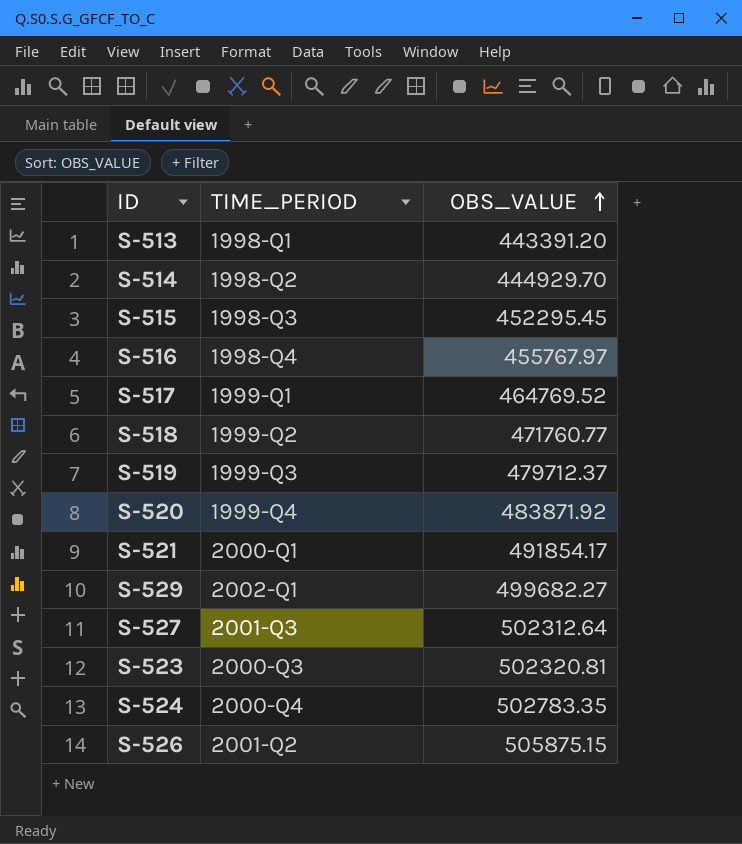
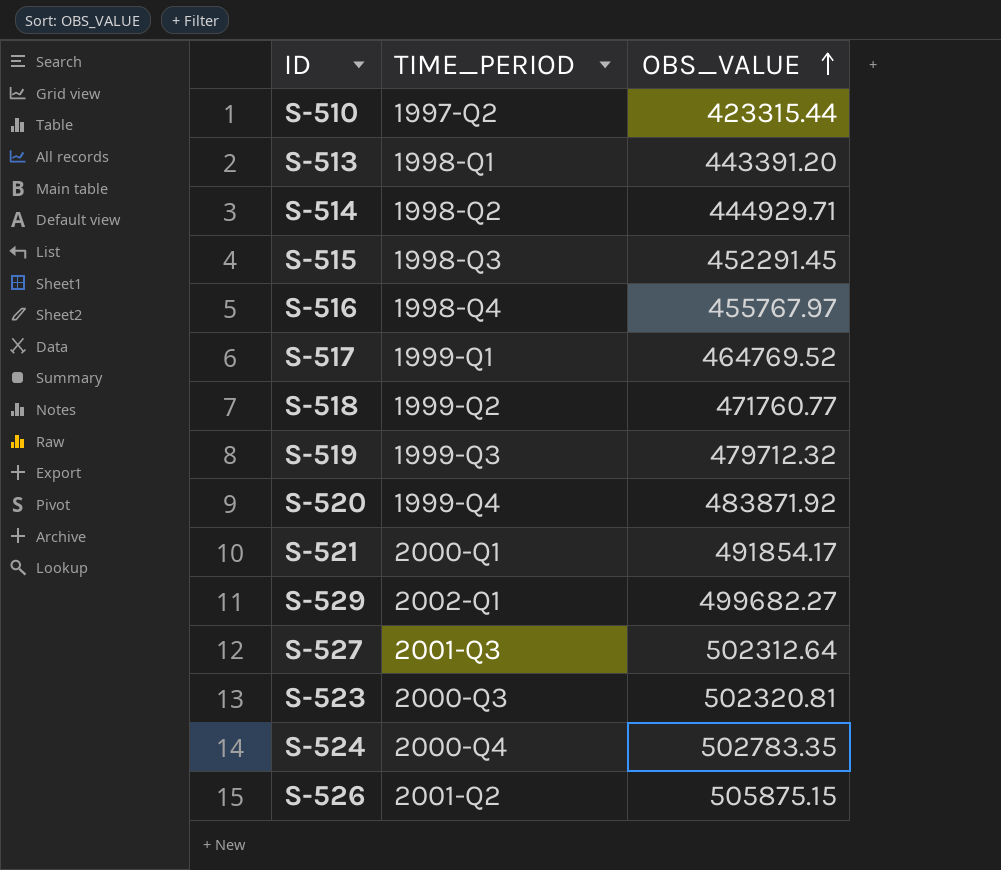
row S-510: none -> 1997-Q2 | 423315.44
S-514 | OBS_VALUE: 444929.70 -> 444929.71
S-515 | OBS_VALUE: 452295.45 -> 452291.45
S-519 | OBS_VALUE: 479712.37 -> 479712.32

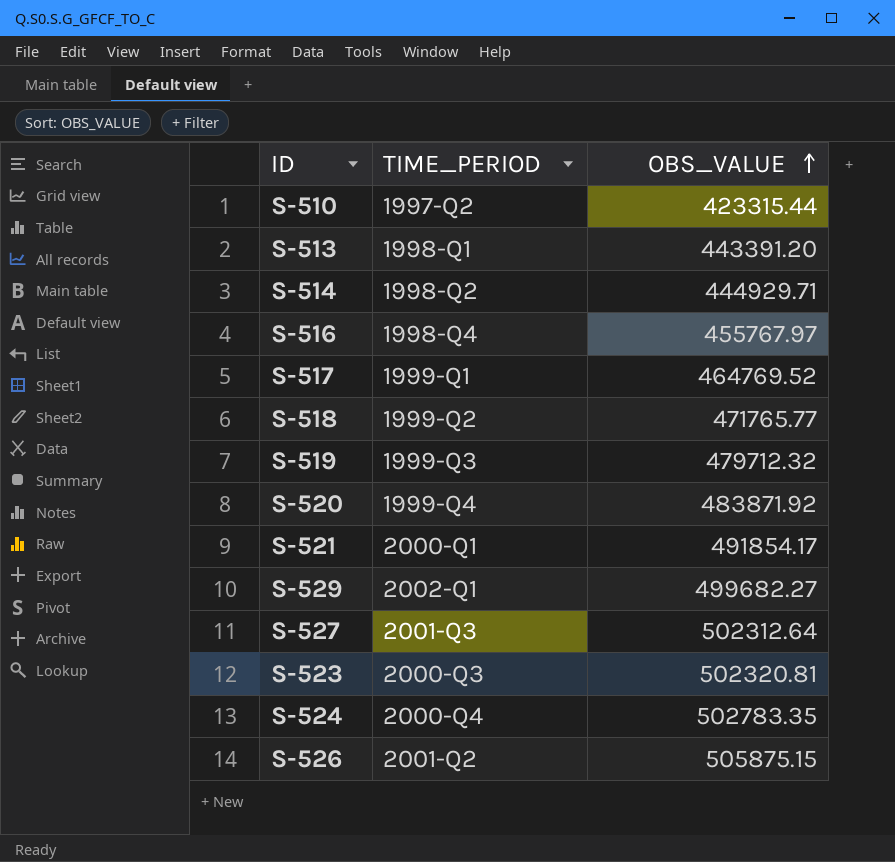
row S-515: 1998-Q3 | 452291.45 -> none
S-518 | OBS_VALUE: 471760.77 -> 471765.77

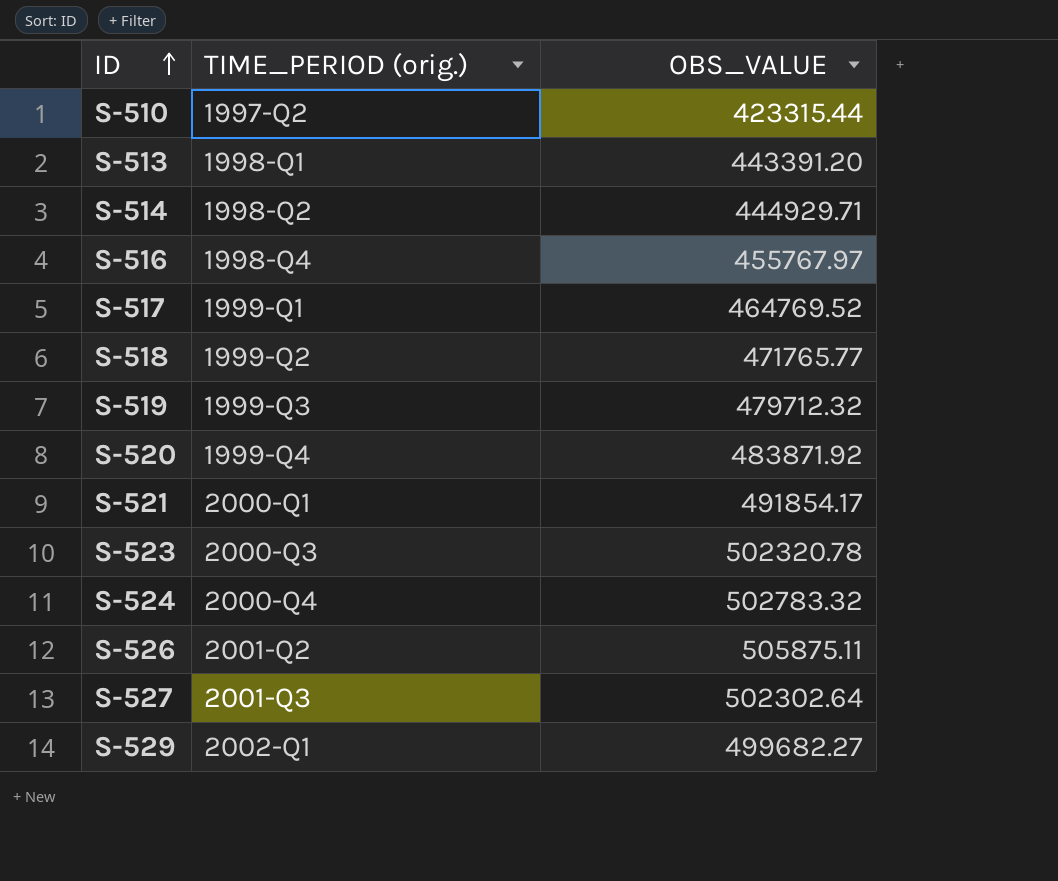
row order: OBS_VALUE ascending -> ID ascending
column name: TIME_PERIOD -> TIME_PERIOD (orig.)
S-523 | OBS_VALUE: 502320.81 -> 502320.78
S-524 | OBS_VALUE: 502783.35 -> 502783.32
S-526 | OBS_VALUE: 505875.15 -> 505875.11
S-527 | OBS_VALUE: 502312.64 -> 502302.64

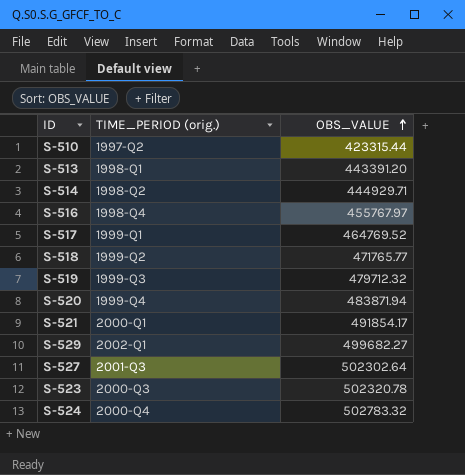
row order: ID ascending -> OBS_VALUE ascending
row S-526: 2001-Q2 | 505875.11 -> none
S-520 | OBS_VALUE: 483871.92 -> 483871.94

